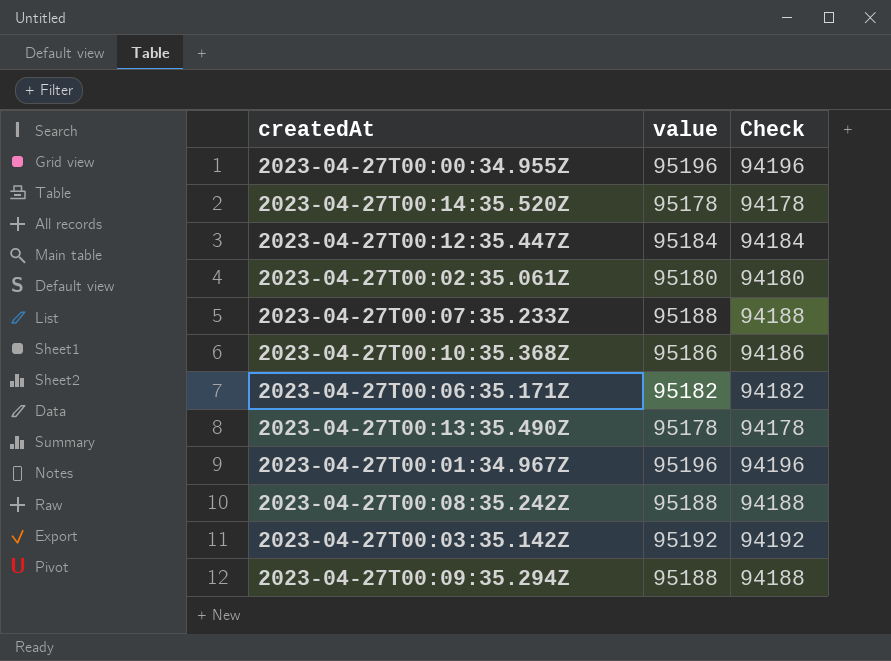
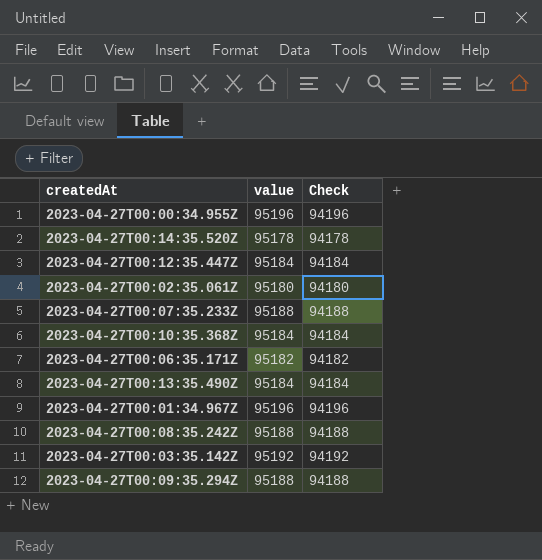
2023-04-27T00:10:35.368Z | value: 95186 -> 95184
2023-04-27T00:10:35.368Z | Check: 94186 -> 94184
2023-04-27T00:13:35.490Z | value: 95178 -> 95184
2023-04-27T00:13:35.490Z | Check: 94178 -> 94184

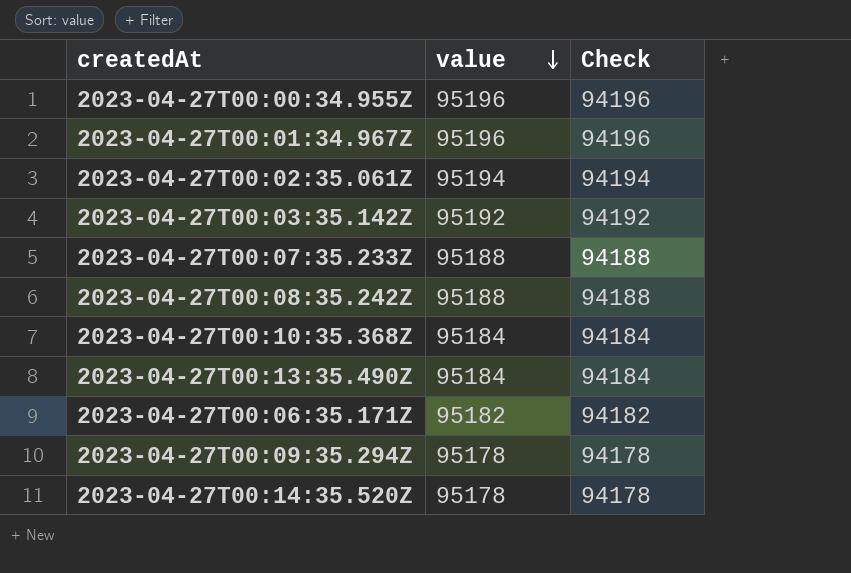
row order: none -> value descending
row 2023-04-27T00:12:35.447Z: 95184 | 94184 -> none
2023-04-27T00:02:35.061Z | value: 95180 -> 95194
2023-04-27T00:02:35.061Z | Check: 94180 -> 94194
2023-04-27T00:09:35.294Z | value: 95188 -> 95178
2023-04-27T00:09:35.294Z | Check: 94188 -> 94178

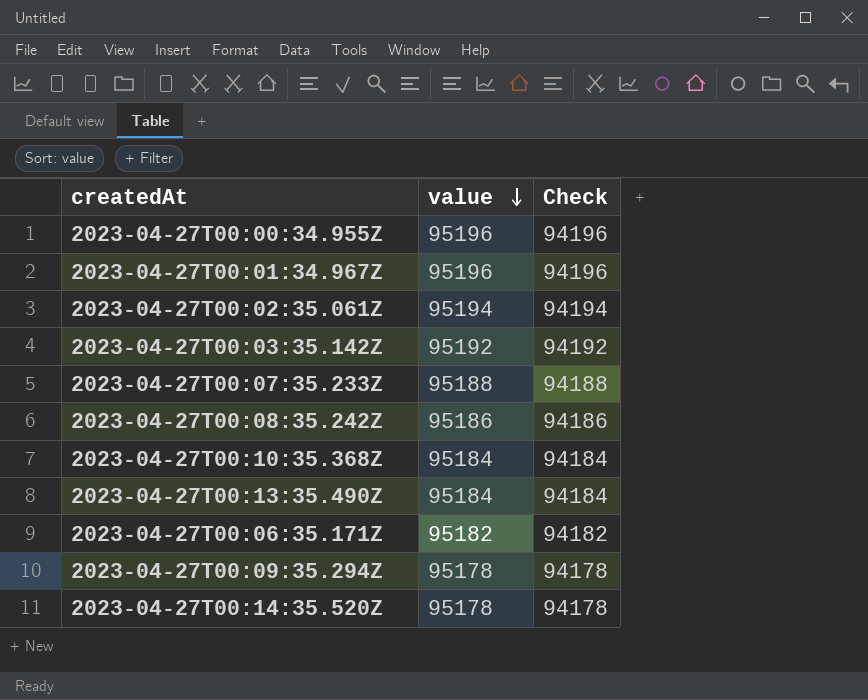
2023-04-27T00:08:35.242Z | value: 95188 -> 95186
2023-04-27T00:08:35.242Z | Check: 94188 -> 94186

